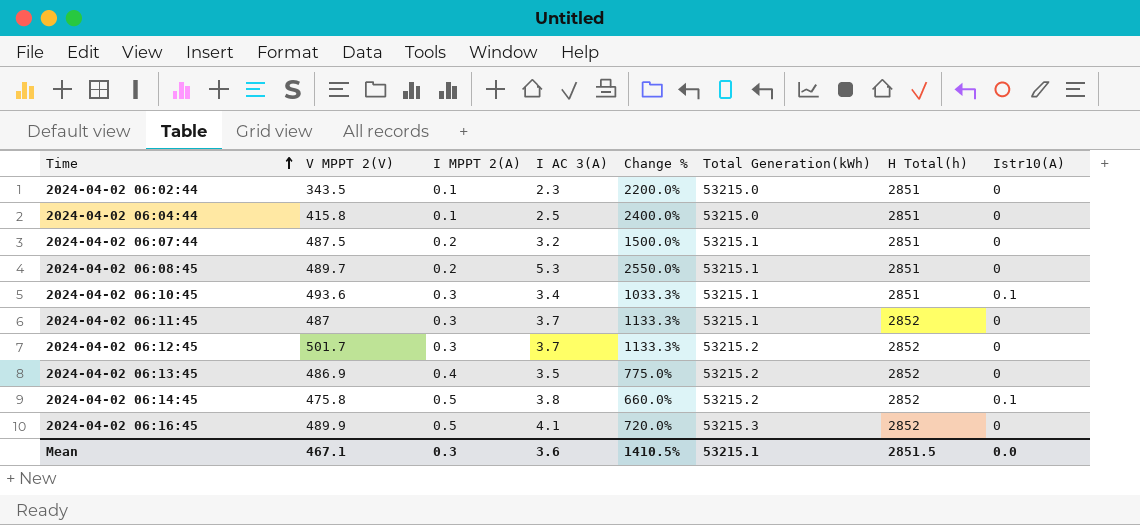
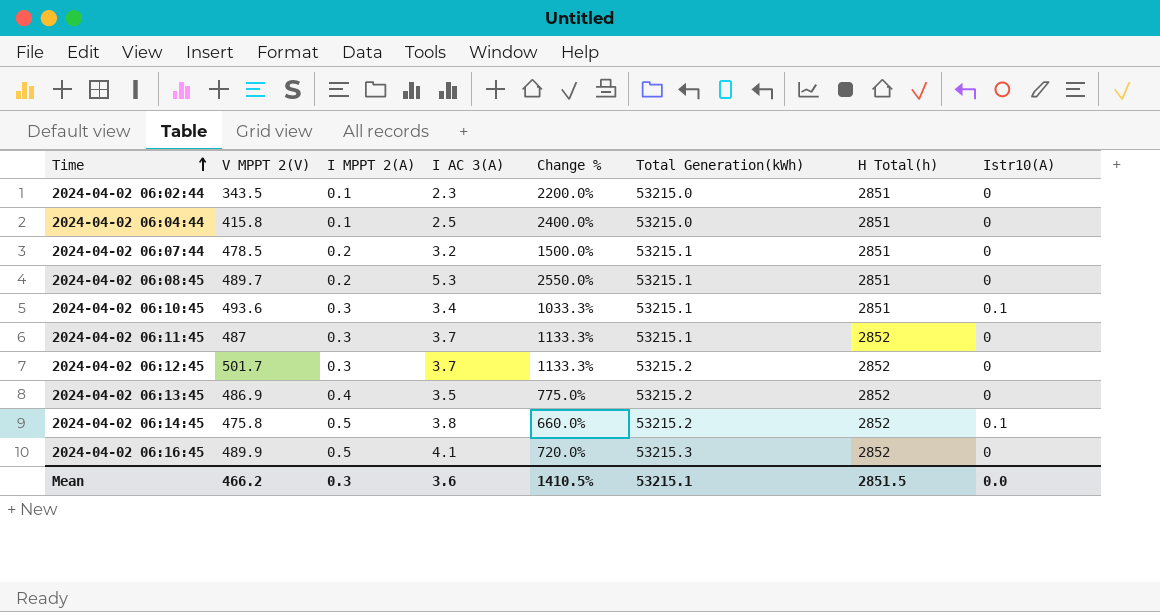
2024-04-02 06:07:44 | V MPPT 2(V): 487.5 -> 478.5
Mean | V MPPT 2(V): 467.1 -> 466.2

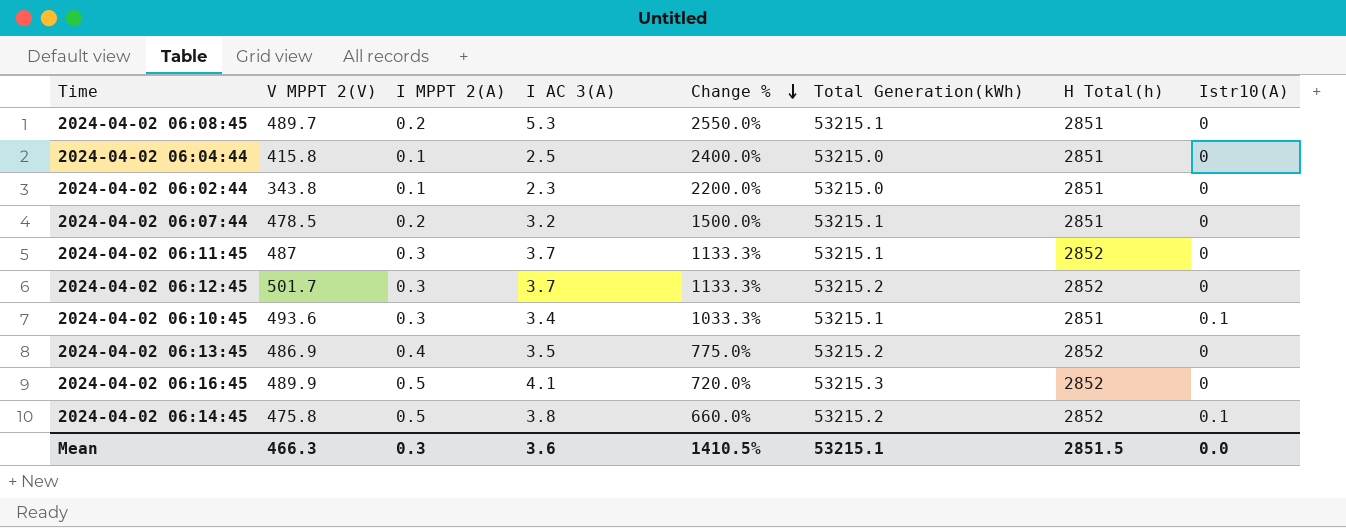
row order: Time ascending -> Change % descending
2024-04-02 06:02:44 | V MPPT 2(V): 343.5 -> 343.8
Mean | V MPPT 2(V): 466.2 -> 466.3

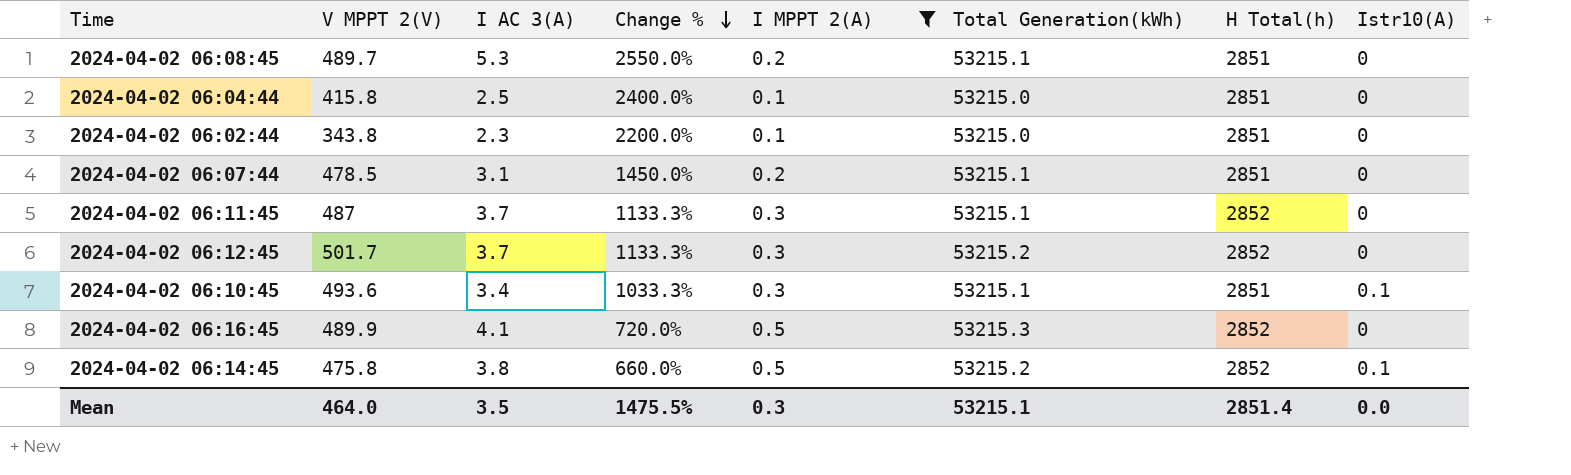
filter: none -> I MPPT 2(A) != 0.4
column I MPPT 2(A) | position: 3 -> 5
2024-04-02 06:07:44 | I AC 3(A): 3.2 -> 3.1
2024-04-02 06:07:44 | Change %: 1500.0% -> 1450.0%
Mean | V MPPT 2(V): 466.3 -> 464.0
Mean | I AC 3(A): 3.6 -> 3.5
Mean | Change %: 1410.5% -> 1475.5%
Mean | H Total(h): 2851.5 -> 2851.4

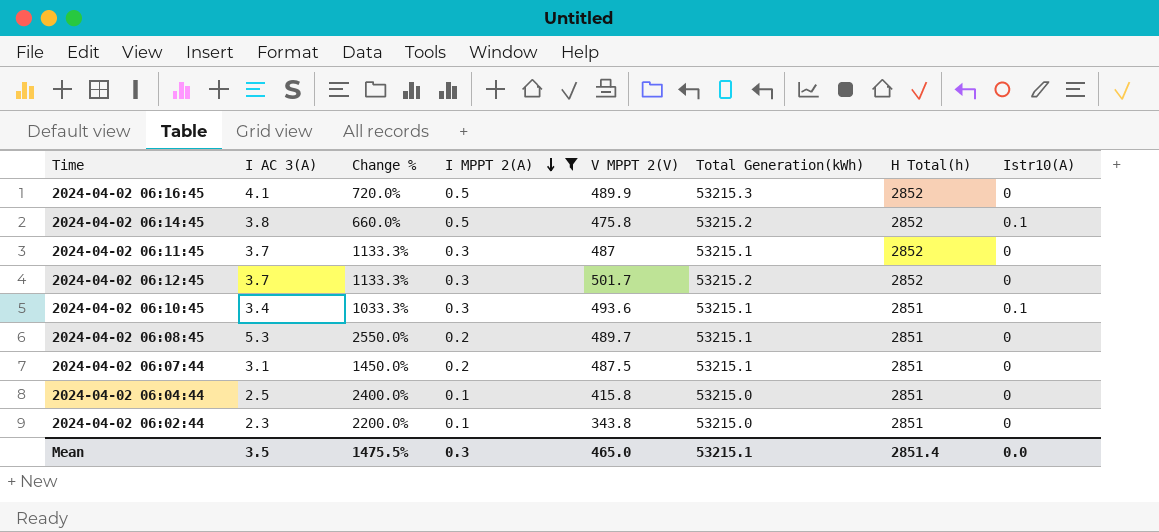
row order: Change % descending -> I MPPT 2(A) descending
column V MPPT 2(V) | position: 2 -> 5
2024-04-02 06:07:44 | V MPPT 2(V): 478.5 -> 487.5
Mean | V MPPT 2(V): 464.0 -> 465.0

